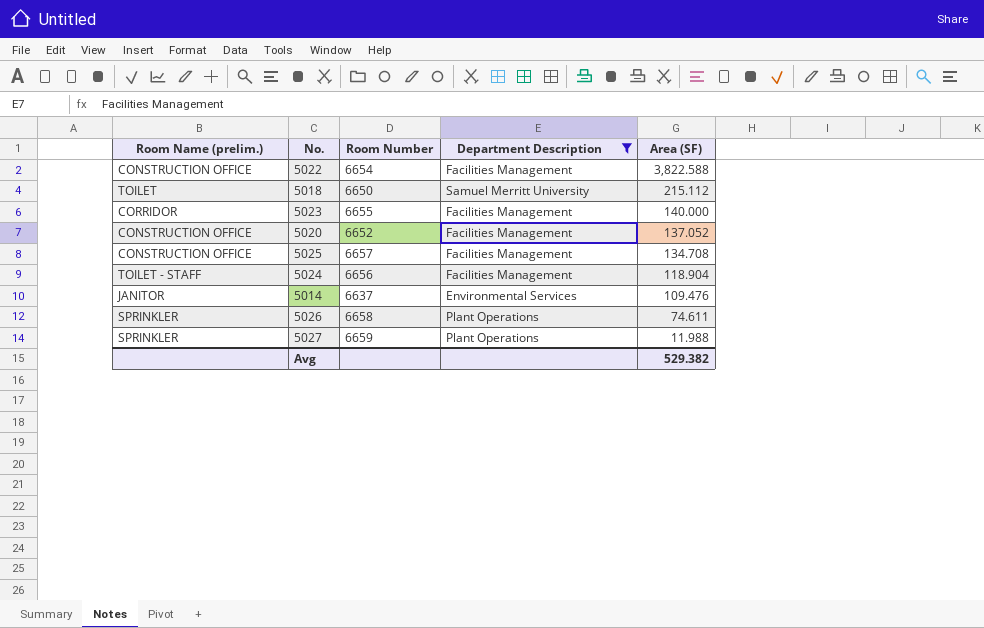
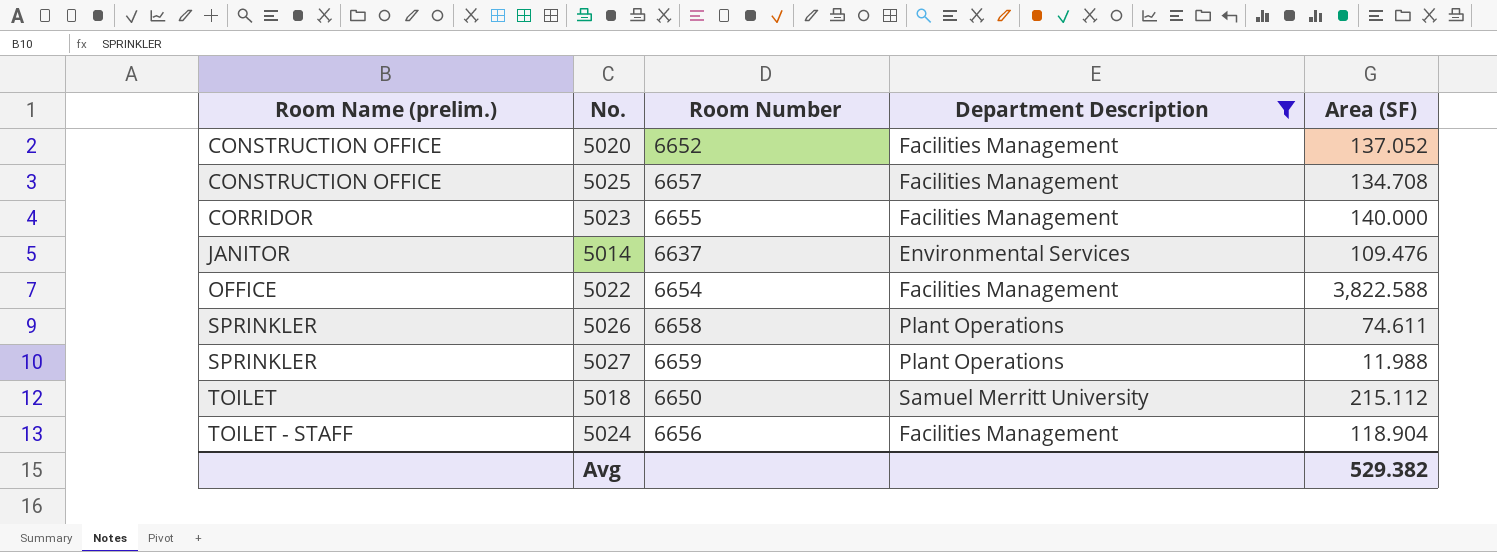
row order: Area (SF) descending -> Room Name (prelim.) ascending
5022 | Room Name (prelim.): CONSTRUCTION OFFICE -> OFFICE

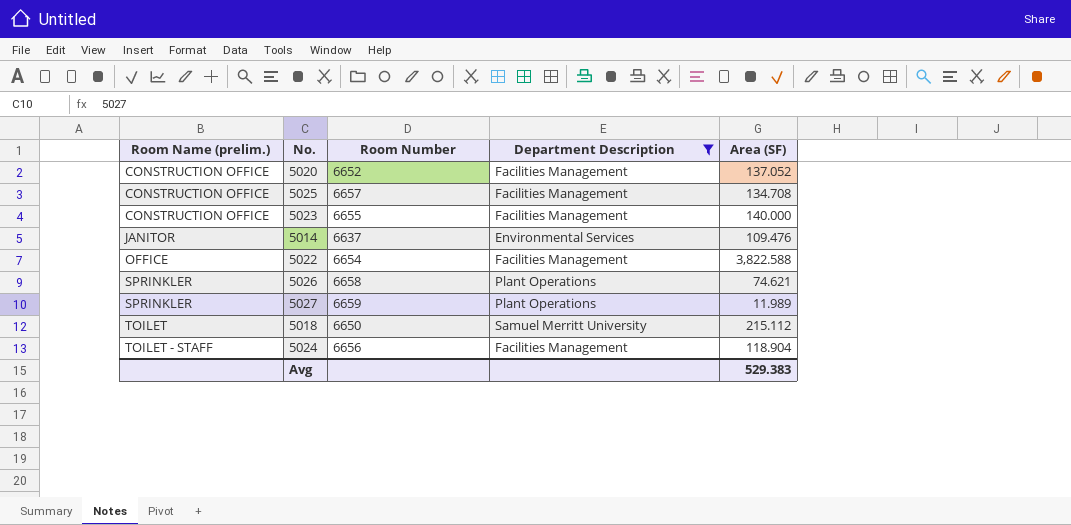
5023 | Room Name (prelim.): CORRIDOR -> CONSTRUCTION OFFICE
5026 | Area (SF): 74.611 -> 74.621
5027 | Area (SF): 11.988 -> 11.989
Avg | Area (SF): 529.382 -> 529.383

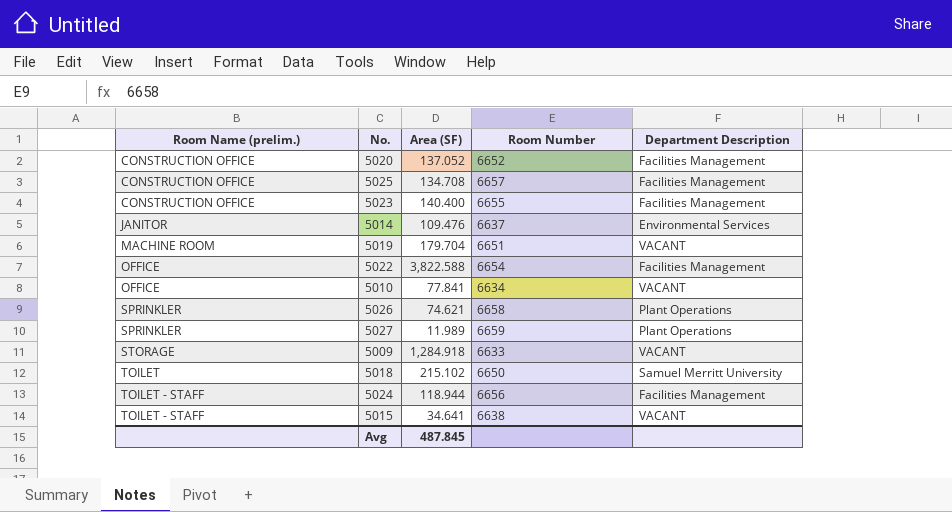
filter: Department Description != VACANT -> none
column Area (SF) | position: 5 -> 3
5023 | Area (SF): 140.000 -> 140.400
5018 | Area (SF): 215.112 -> 215.102
5024 | Area (SF): 118.904 -> 118.944
Avg | Area (SF): 529.383 -> 487.845

